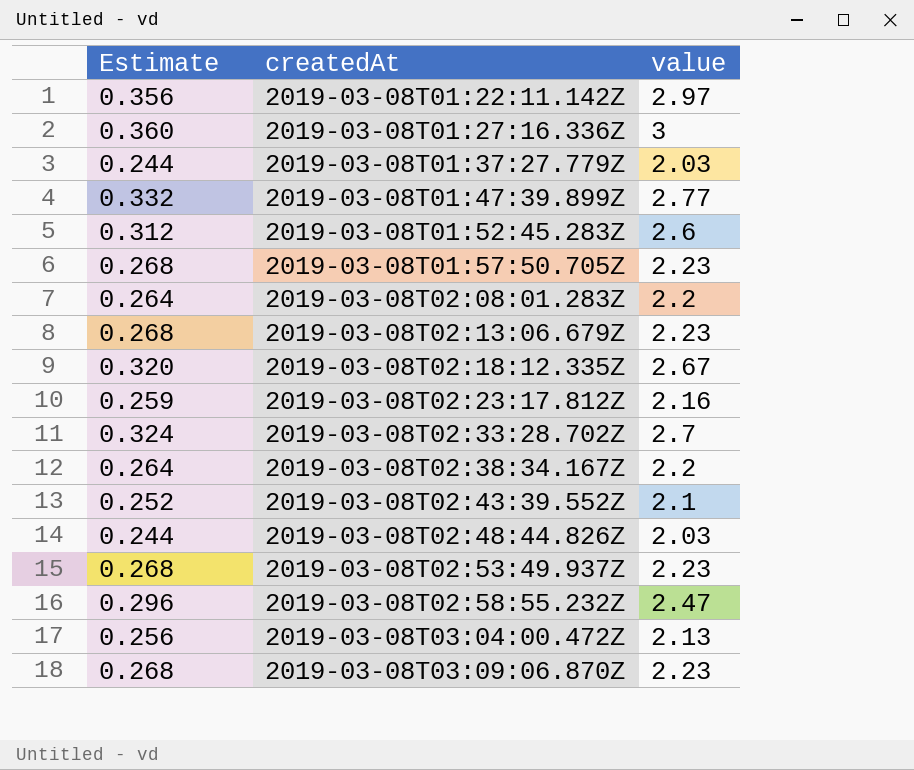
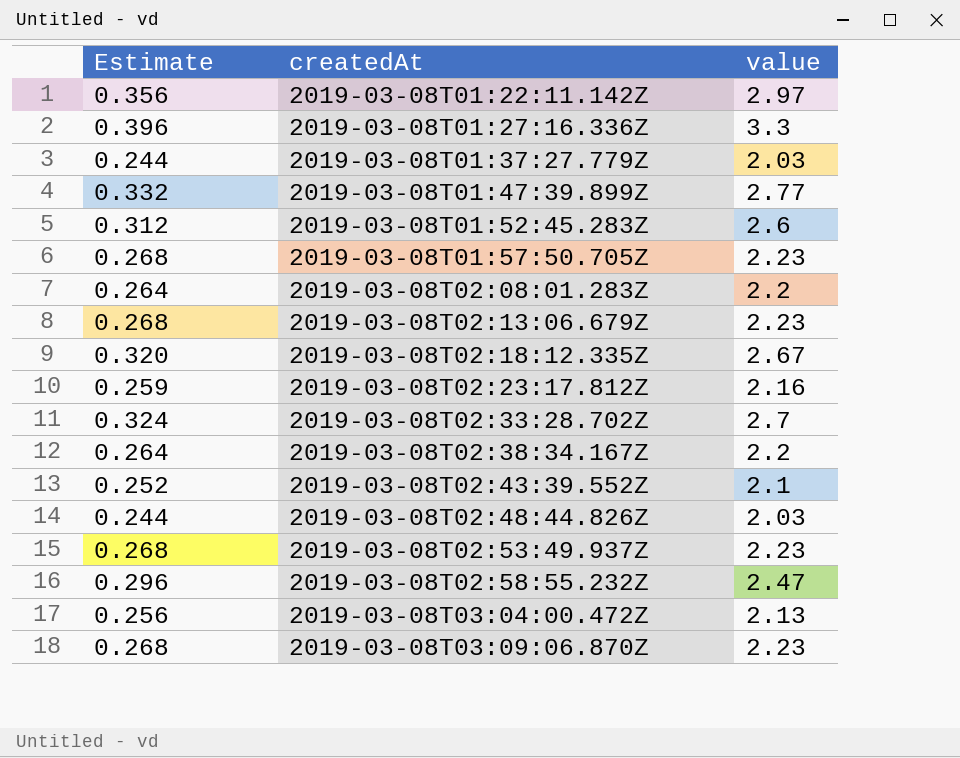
2019-03-08T01:27:16.336Z | Estimate: 0.360 -> 0.396
2019-03-08T01:27:16.336Z | value: 3 -> 3.3

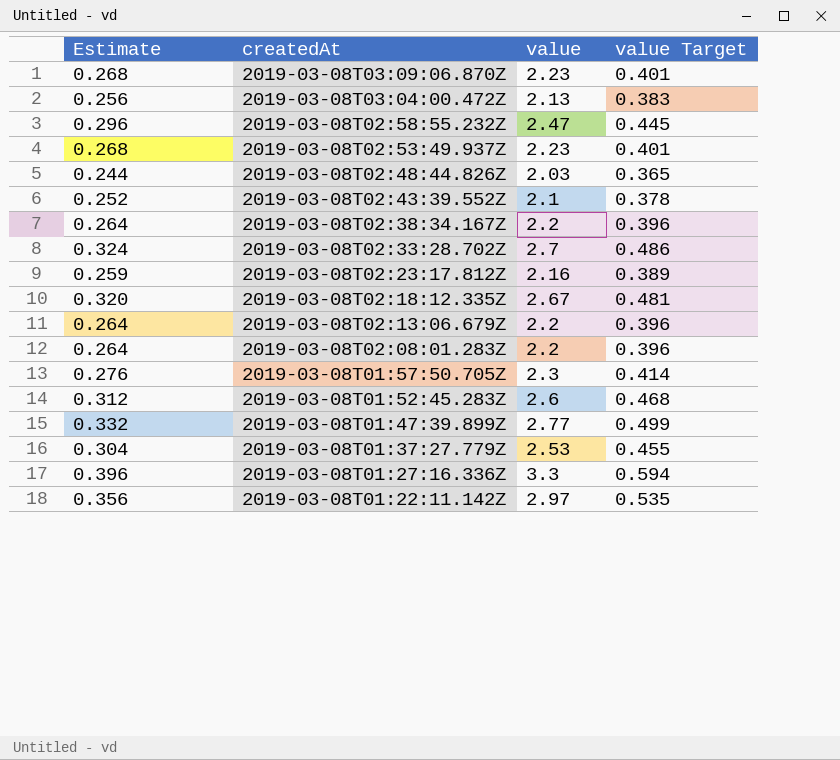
row order: createdAt ascending -> createdAt descending
column value Target | formula: none -> [value] * 0.18
2019-03-08T02:13:06.679Z | Estimate: 0.268 -> 0.264
2019-03-08T02:13:06.679Z | value: 2.23 -> 2.2
2019-03-08T01:57:50.705Z | Estimate: 0.268 -> 0.276
2019-03-08T01:57:50.705Z | value: 2.23 -> 2.3
2019-03-08T01:37:27.779Z | Estimate: 0.244 -> 0.304
2019-03-08T01:37:27.779Z | value: 2.03 -> 2.53

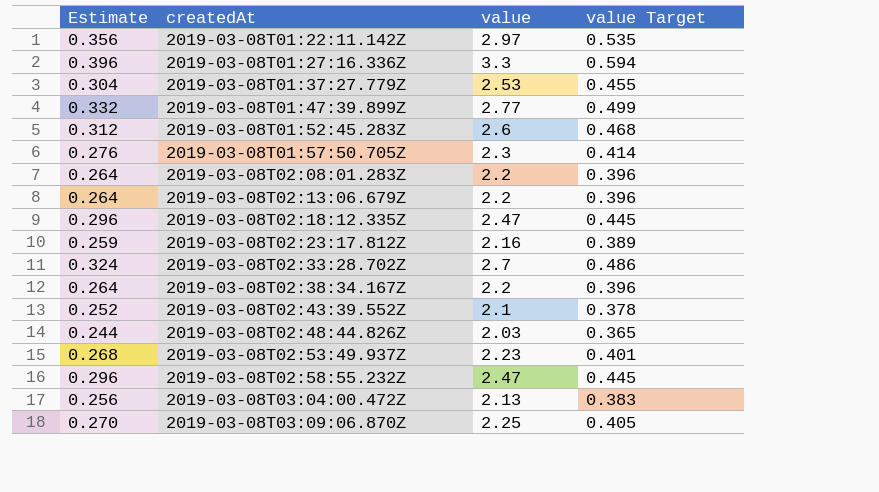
row order: createdAt descending -> createdAt ascending
2019-03-08T02:18:12.335Z | Estimate: 0.320 -> 0.296
2019-03-08T02:18:12.335Z | value: 2.67 -> 2.47
2019-03-08T02:18:12.335Z | value Target: 0.481 -> 0.445
2019-03-08T03:09:06.870Z | Estimate: 0.268 -> 0.270
2019-03-08T03:09:06.870Z | value: 2.23 -> 2.25
2019-03-08T03:09:06.870Z | value Target: 0.401 -> 0.405

